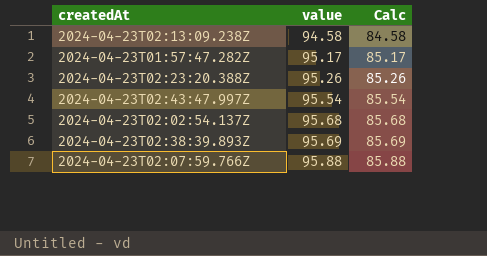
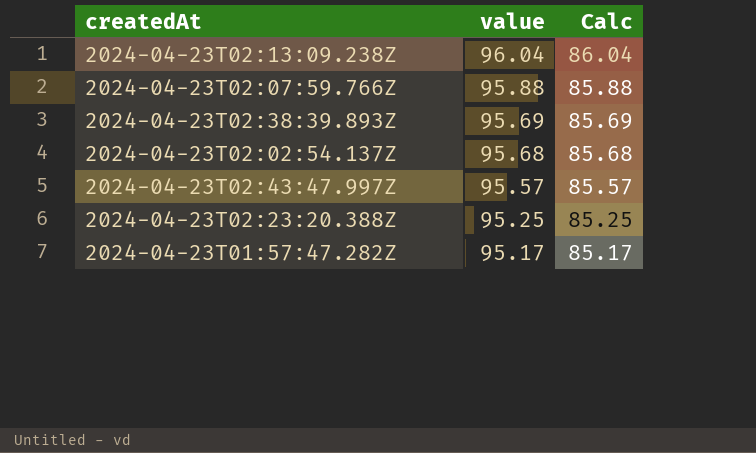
row order: value ascending -> value descending
2024-04-23T02:13:09.238Z | value: 94.58 -> 96.04
2024-04-23T02:13:09.238Z | Calc: 84.58 -> 86.04
2024-04-23T02:43:47.997Z | value: 95.54 -> 95.57
2024-04-23T02:43:47.997Z | Calc: 85.54 -> 85.57
2024-04-23T02:23:20.388Z | value: 95.26 -> 95.25
2024-04-23T02:23:20.388Z | Calc: 85.26 -> 85.25

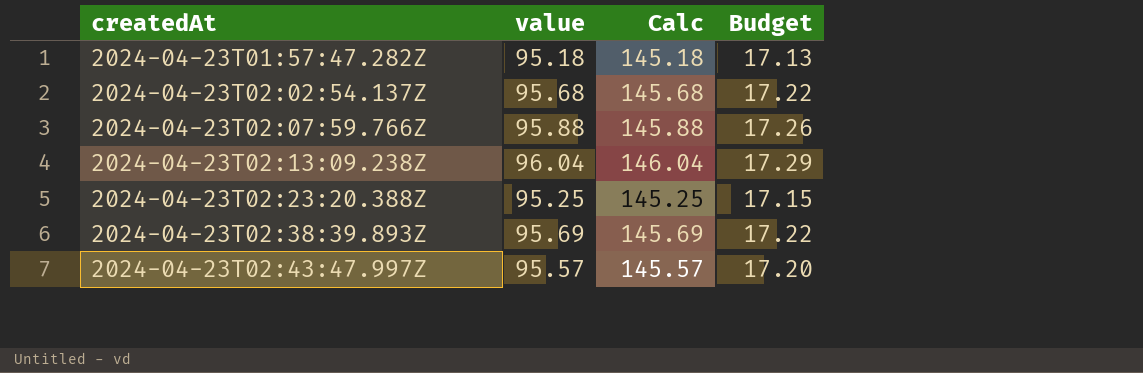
row order: value descending -> createdAt ascending
column Calc | formula: [value] - 10 -> [value] + 50
column Budget | formula: none -> [value] * 0.18
2024-04-23T01:57:47.282Z | value: 95.17 -> 95.18

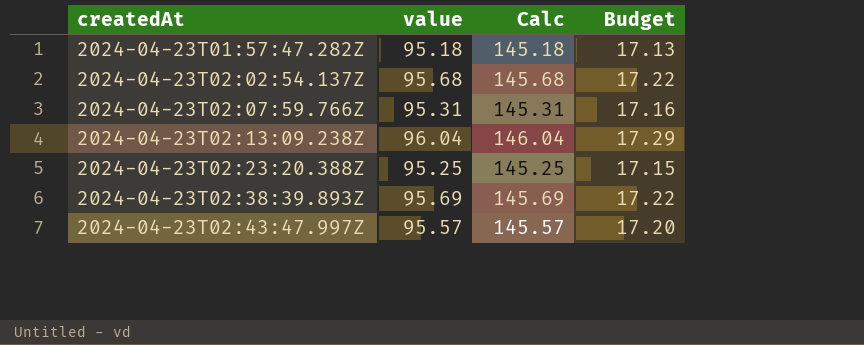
2024-04-23T02:07:59.766Z | value: 95.88 -> 95.31
2024-04-23T02:07:59.766Z | Calc: 145.88 -> 145.31
2024-04-23T02:07:59.766Z | Budget: 17.26 -> 17.16

